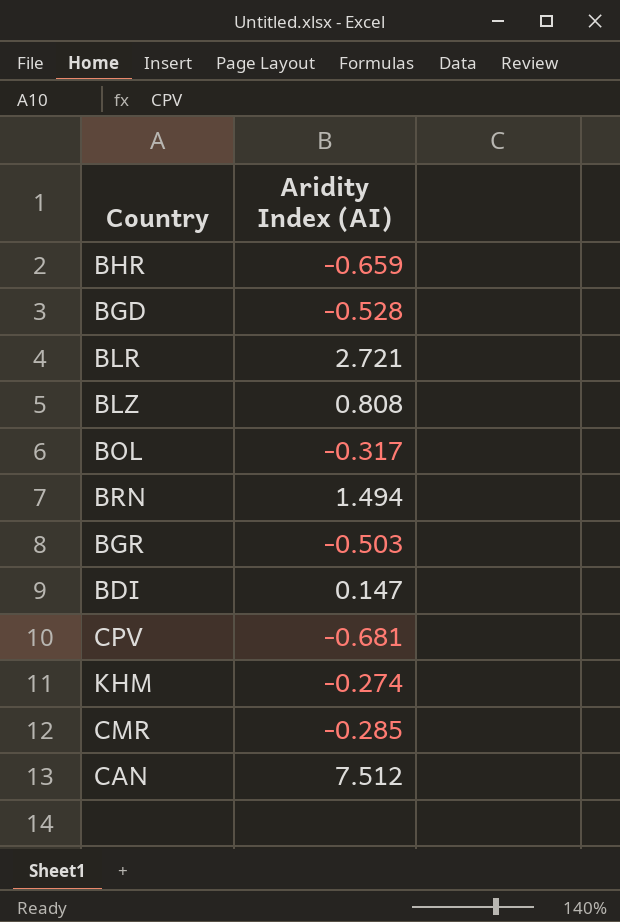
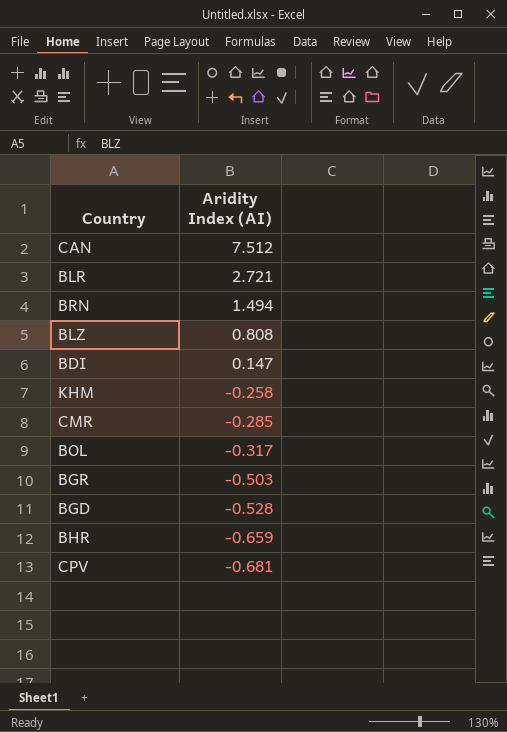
row order: none -> Aridity Index (AI) descending
KHM | Aridity Index (AI): -0.274 -> -0.258

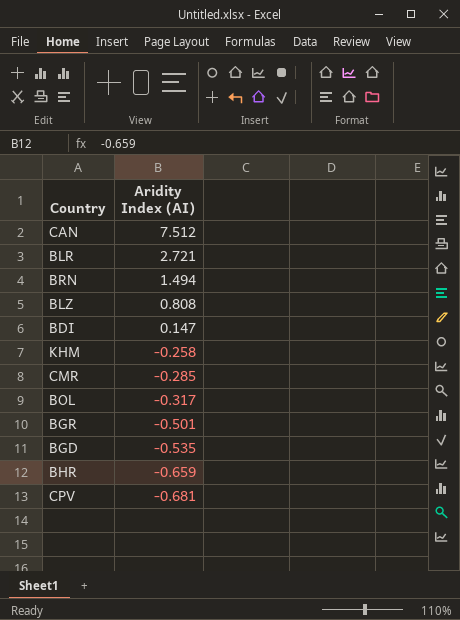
BGR | Aridity Index (AI): -0.503 -> -0.501
BGD | Aridity Index (AI): -0.528 -> -0.535

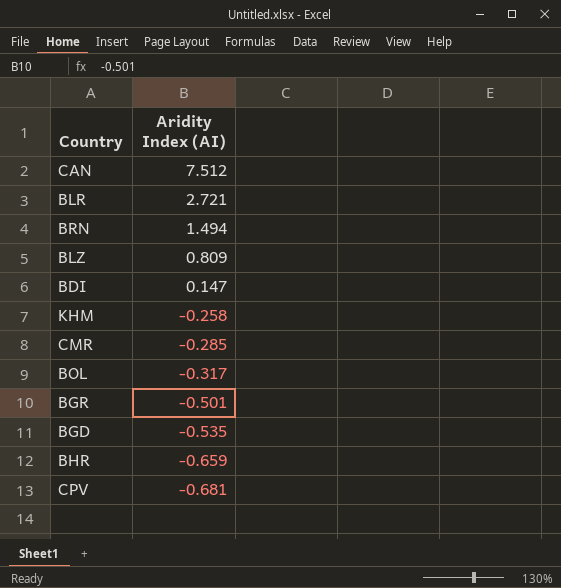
BLZ | Aridity Index (AI): 0.808 -> 0.809

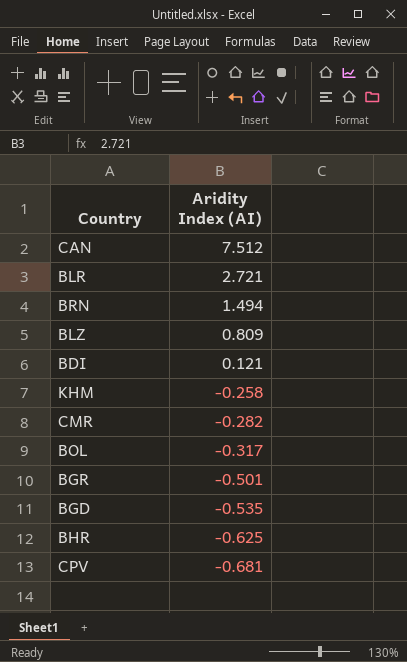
BDI | Aridity Index (AI): 0.147 -> 0.121
CMR | Aridity Index (AI): -0.285 -> -0.282
BHR | Aridity Index (AI): -0.659 -> -0.625

